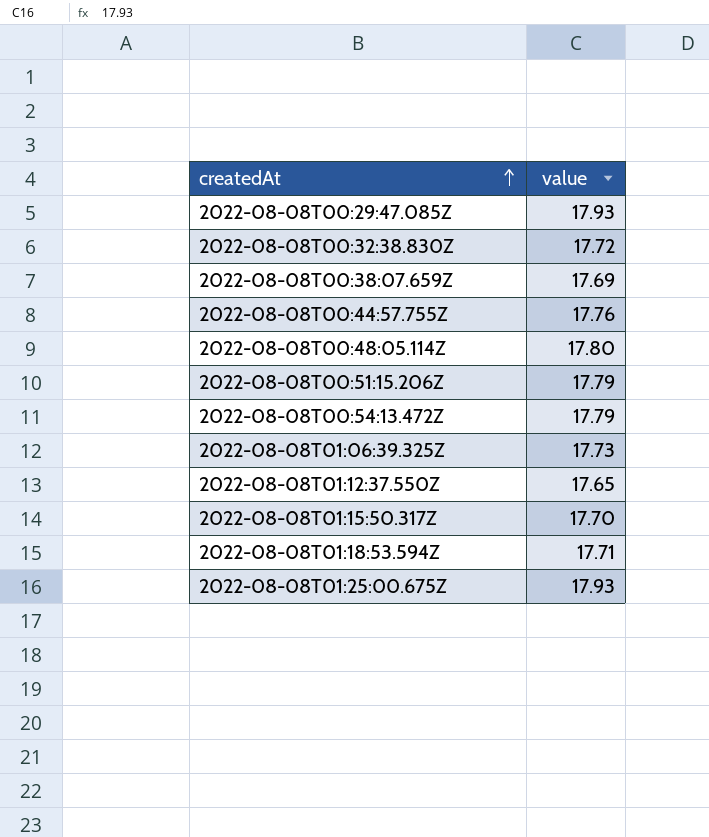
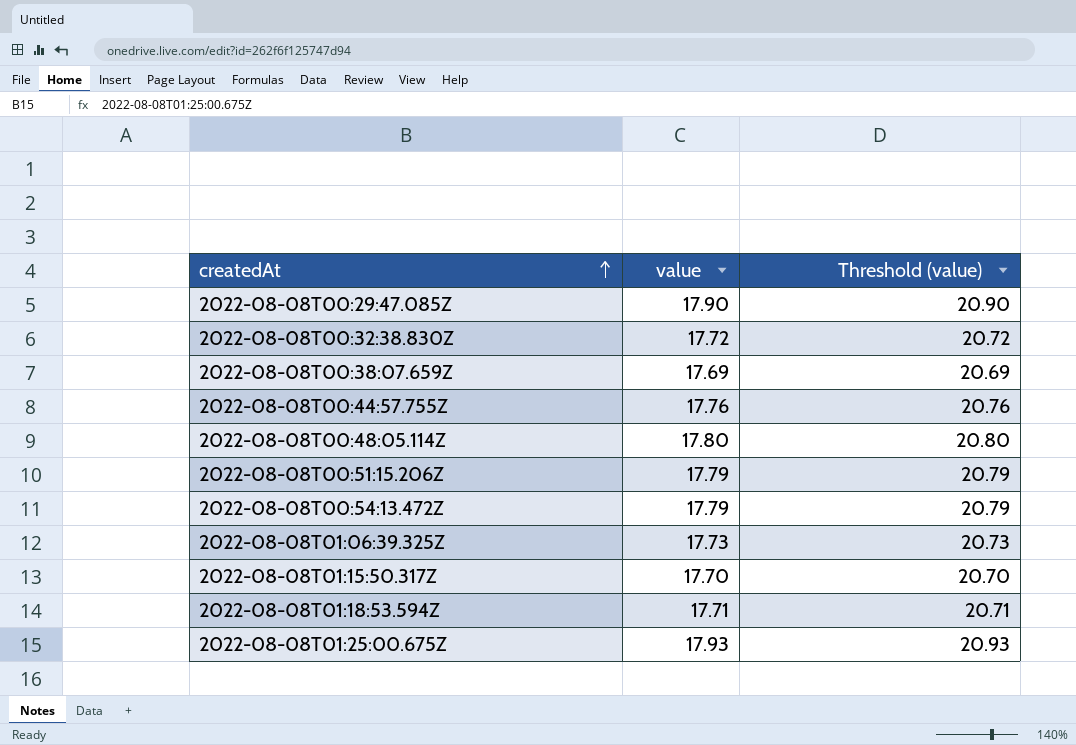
column Threshold (value) | formula: none -> [value] + 3
row 2022-08-08T01:12:37.550Z: 17.65 -> none
2022-08-08T00:29:47.085Z | value: 17.93 -> 17.90

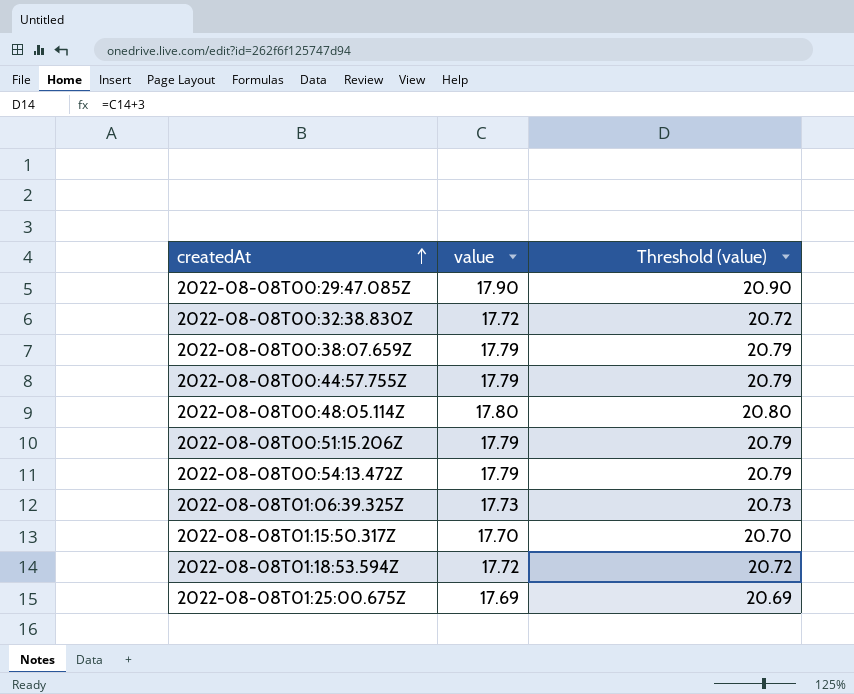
2022-08-08T00:38:07.659Z | value: 17.69 -> 17.79
2022-08-08T00:38:07.659Z | Threshold (value): 20.69 -> 20.79
2022-08-08T00:44:57.755Z | value: 17.76 -> 17.79
2022-08-08T00:44:57.755Z | Threshold (value): 20.76 -> 20.79
2022-08-08T01:18:53.594Z | value: 17.71 -> 17.72
2022-08-08T01:18:53.594Z | Threshold (value): 20.71 -> 20.72
2022-08-08T01:25:00.675Z | value: 17.93 -> 17.69
2022-08-08T01:25:00.675Z | Threshold (value): 20.93 -> 20.69

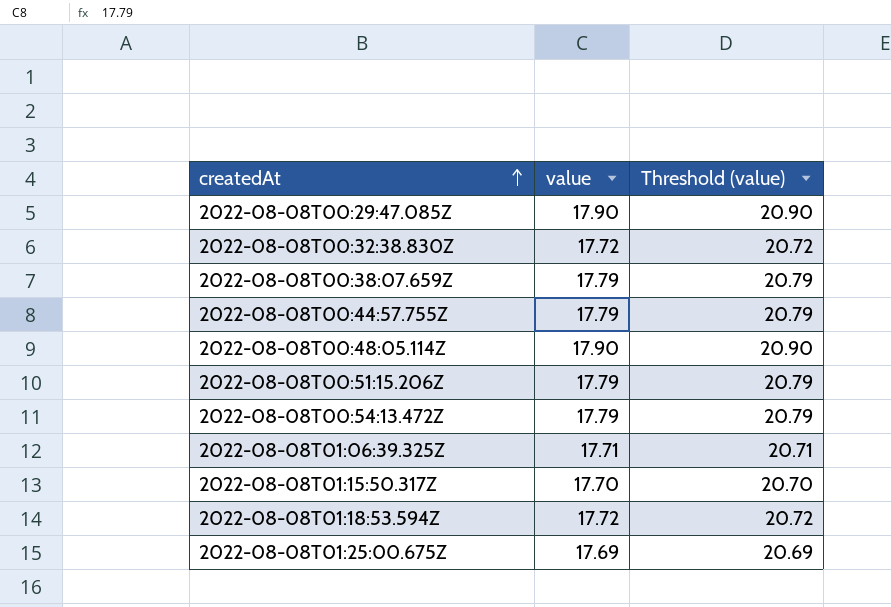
2022-08-08T00:48:05.114Z | value: 17.80 -> 17.90
2022-08-08T00:48:05.114Z | Threshold (value): 20.80 -> 20.90
2022-08-08T01:06:39.325Z | value: 17.73 -> 17.71
2022-08-08T01:06:39.325Z | Threshold (value): 20.73 -> 20.71

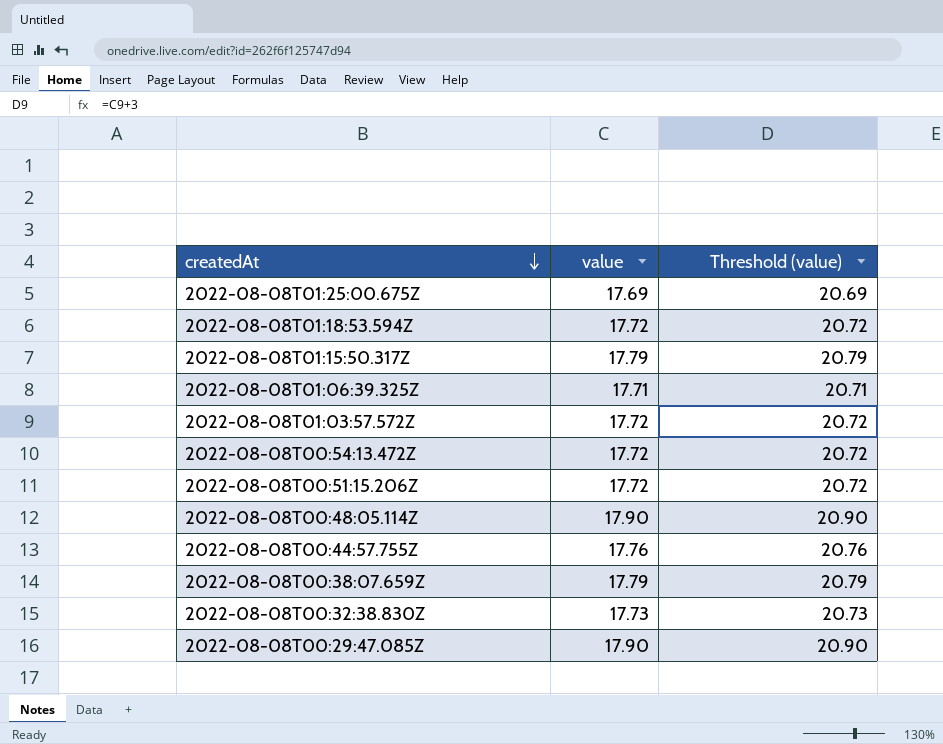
row order: createdAt ascending -> createdAt descending
2022-08-08T01:15:50.317Z | value: 17.70 -> 17.79
2022-08-08T01:15:50.317Z | Threshold (value): 20.70 -> 20.79
row 2022-08-08T01:03:57.572Z: none -> 17.72 | 20.72
2022-08-08T00:54:13.472Z | value: 17.79 -> 17.72
2022-08-08T00:54:13.472Z | Threshold (value): 20.79 -> 20.72
2022-08-08T00:51:15.206Z | value: 17.79 -> 17.72
2022-08-08T00:51:15.206Z | Threshold (value): 20.79 -> 20.72
2022-08-08T00:44:57.755Z | value: 17.79 -> 17.76
2022-08-08T00:44:57.755Z | Threshold (value): 20.79 -> 20.76
2022-08-08T00:32:38.830Z | value: 17.72 -> 17.73
2022-08-08T00:32:38.830Z | Threshold (value): 20.72 -> 20.73

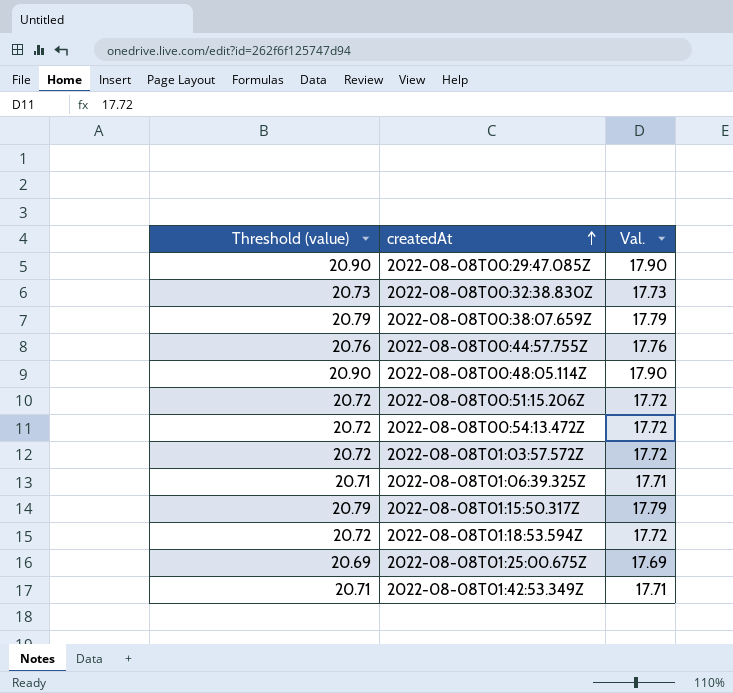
row order: createdAt descending -> createdAt ascending
column Threshold (value) | position: 3 -> 1
column name: value -> Val.
row 2022-08-08T01:42:53.349Z: none -> 20.71 | 17.71

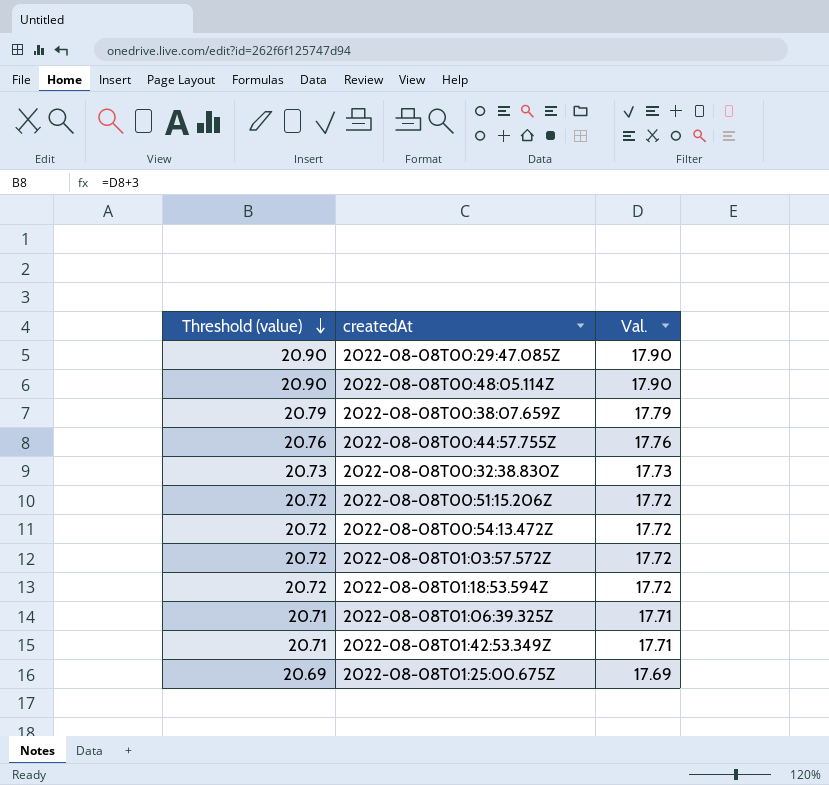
row order: createdAt ascending -> Threshold (value) descending
row 2022-08-08T01:15:50.317Z: 20.79 | 17.79 -> none

